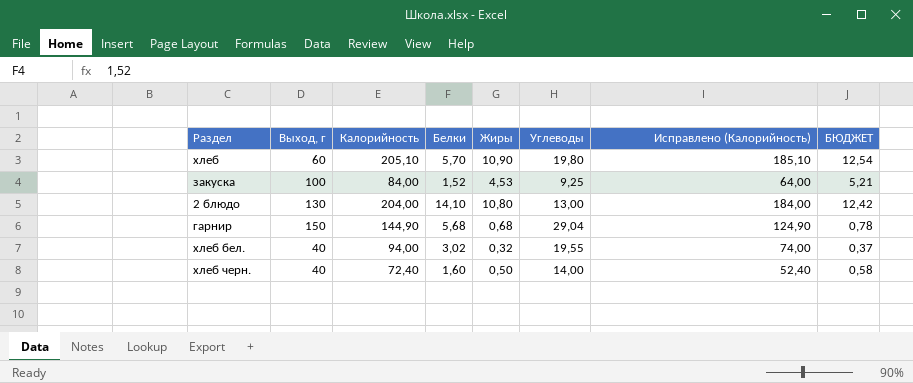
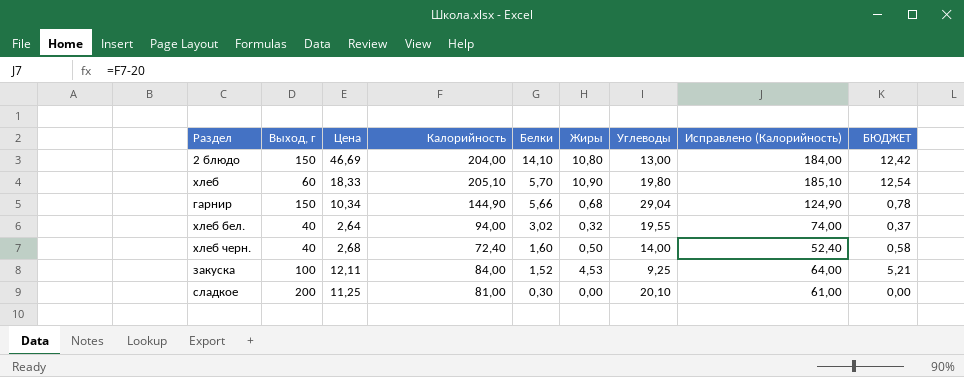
row order: none -> Белки descending
column Цена | position: none -> 3
2 блюдо | Выход, г: 130 -> 150
гарнир | Белки: 5,68 -> 5,66
row сладкое: none -> 200 | 11,25 | 81,00 | 0,30 | 0,00 | 20,10 | 61,00 | 0,00

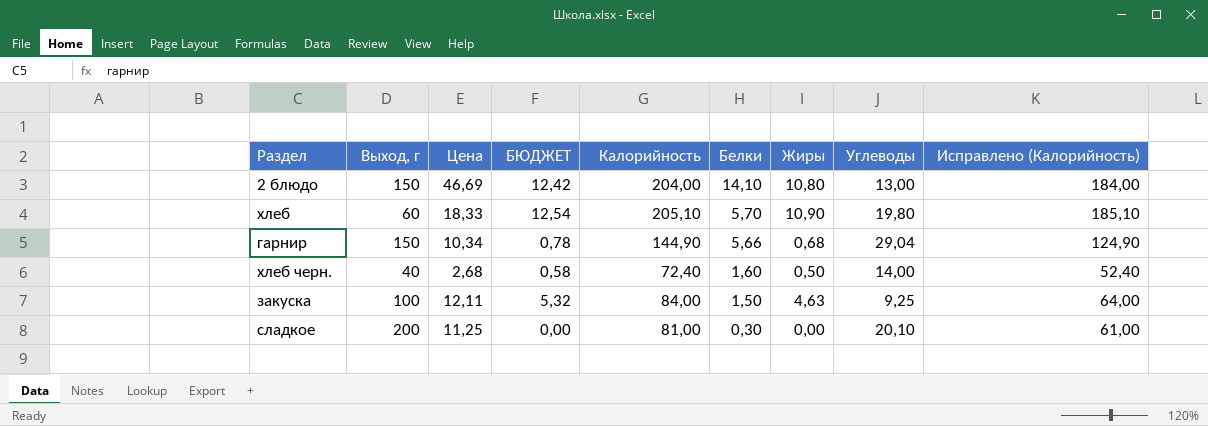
column БЮДЖЕТ | position: 9 -> 4
row хлеб бел.: 40 | 2,64 | 94,00 | 3,02 | 0,32 | 19,55 | 74,00 | 0,37 -> none
закуска | БЮДЖЕТ: 5,21 -> 5,32
закуска | Белки: 1,52 -> 1,50
закуска | Жиры: 4,53 -> 4,63

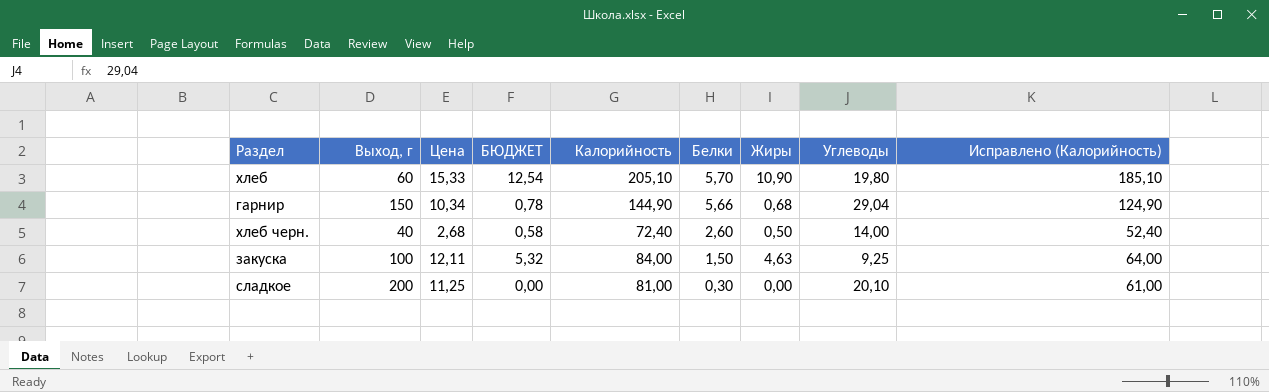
row 2 блюдо: 150 | 46,69 | 12,42 | 204,00 | 14,10 | 10,80 | 13,00 | 184,00 -> none
хлеб | Цена: 18,33 -> 15,33
хлеб черн. | Белки: 1,60 -> 2,60

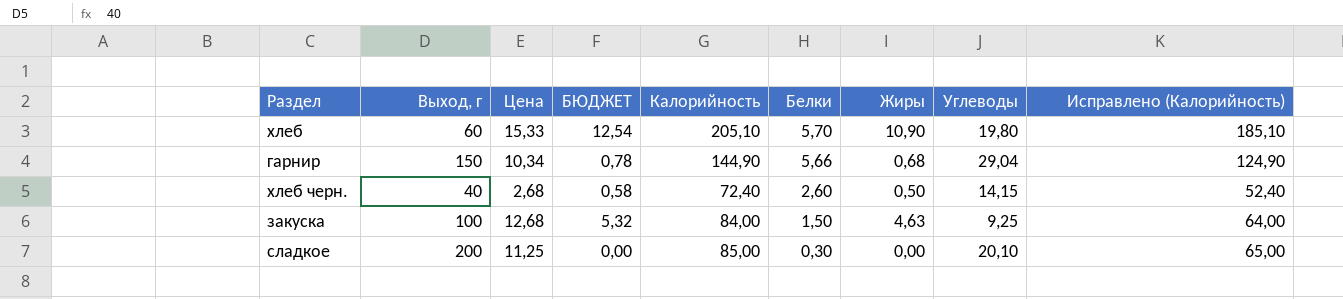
хлеб черн. | Углеводы: 14,00 -> 14,15
закуска | Цена: 12,11 -> 12,68
сладкое | Калорийность: 81,00 -> 85,00
сладкое | Исправлено (Калорийность): 61,00 -> 65,00

